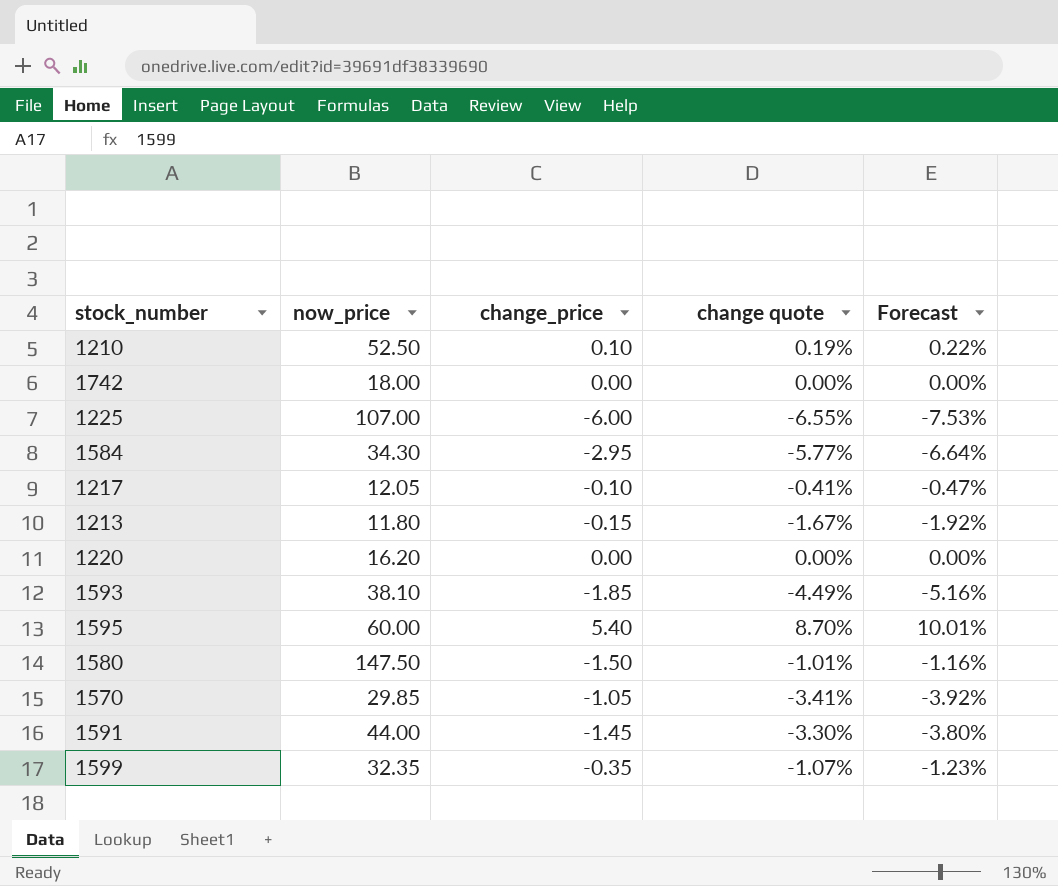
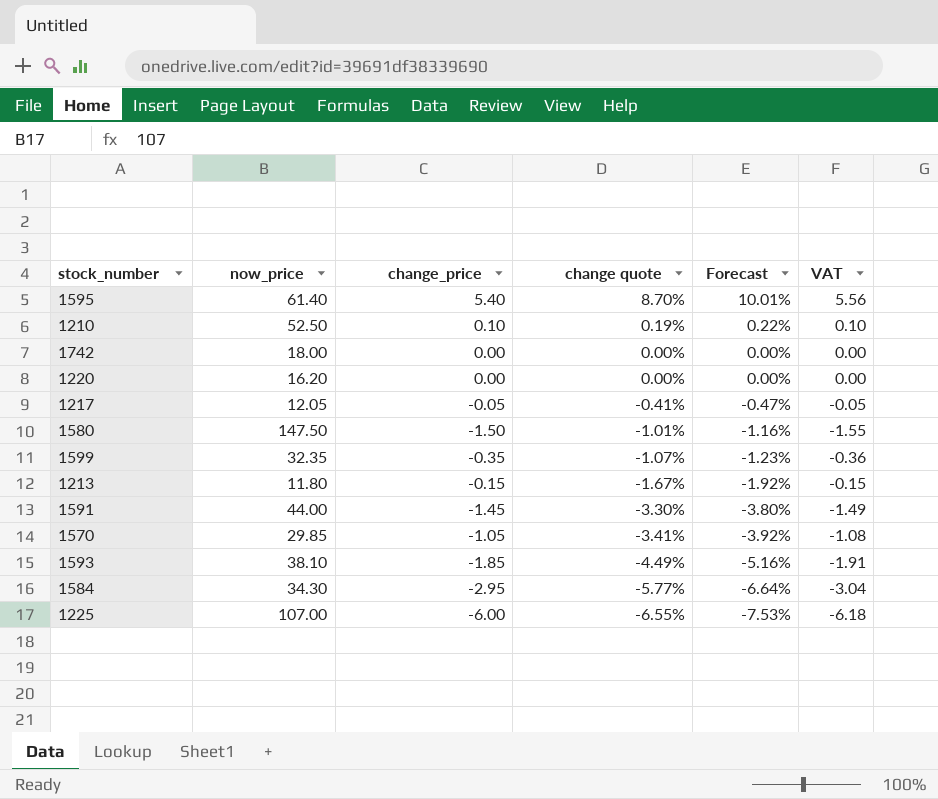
row order: none -> change quote descending
column VAT | formula: none -> [change_price] * 1.03
1595 | now_price: 60.00 -> 61.40
1217 | change_price: -0.10 -> -0.05

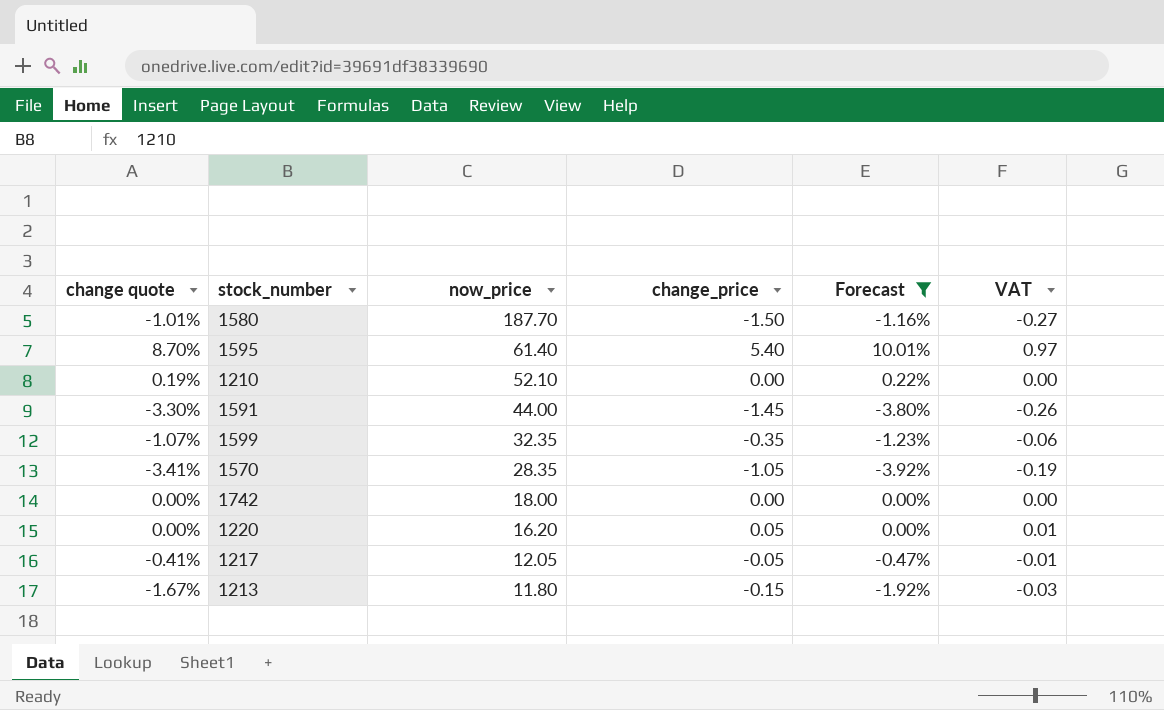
filter: none -> Forecast >= -3.92%
row order: change quote descending -> now_price descending
column change quote | position: 4 -> 1
column VAT | formula: [change_price] * 1.03 -> [change_price] * 0.18
1580 | now_price: 147.50 -> 187.70
1210 | now_price: 52.50 -> 52.10
1210 | change_price: 0.10 -> 0.00
1570 | now_price: 29.85 -> 28.35
1220 | change_price: 0.00 -> 0.05

